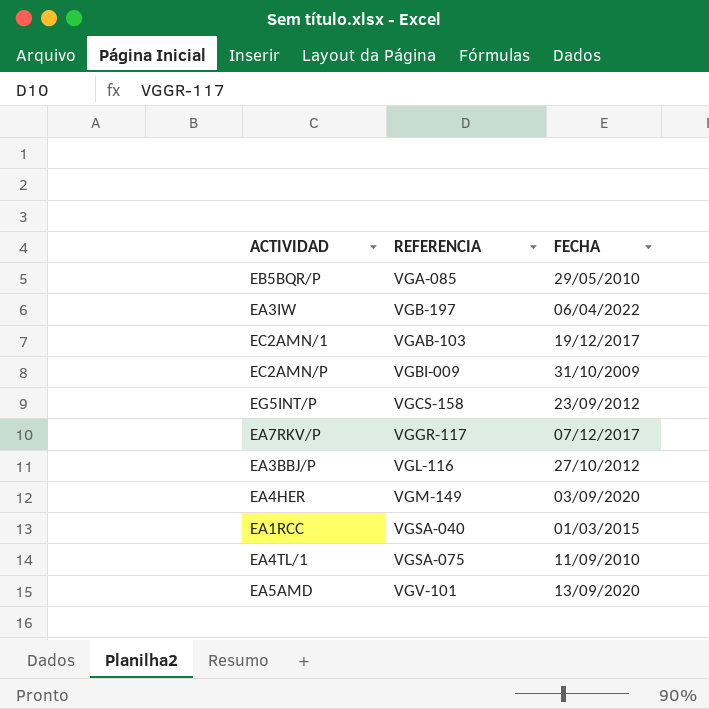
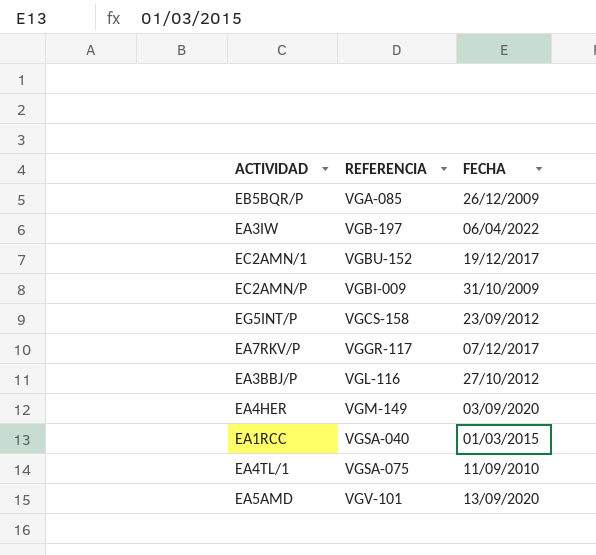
EB5BQR/P | FECHA: 29/05/2010 -> 26/12/2009
EC2AMN/1 | REFERENCIA: VGAB-103 -> VGBU-152

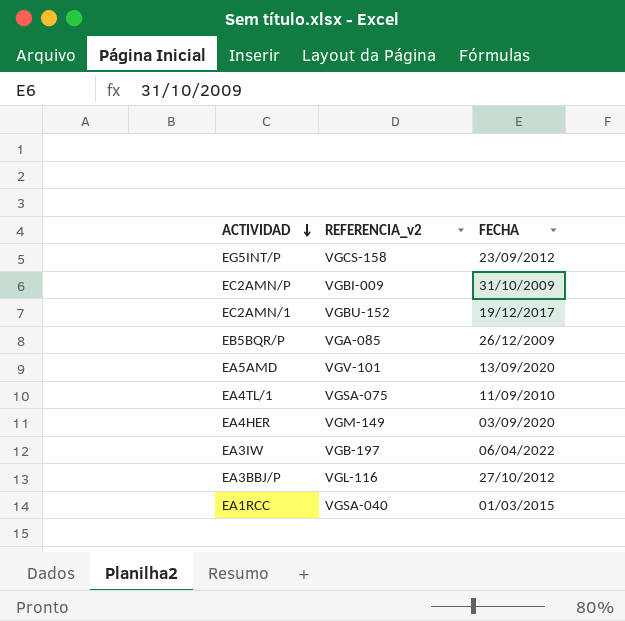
row order: none -> ACTIVIDAD descending
column name: REFERENCIA -> REFERENCIA_v2
row EA7RKV/P: VGGR-117 | 07/12/2017 -> none

